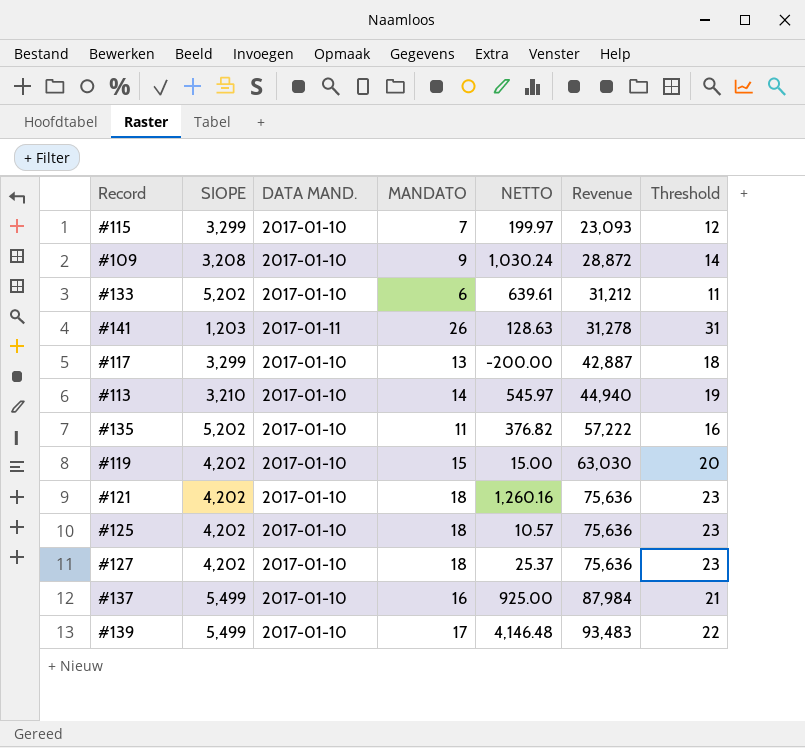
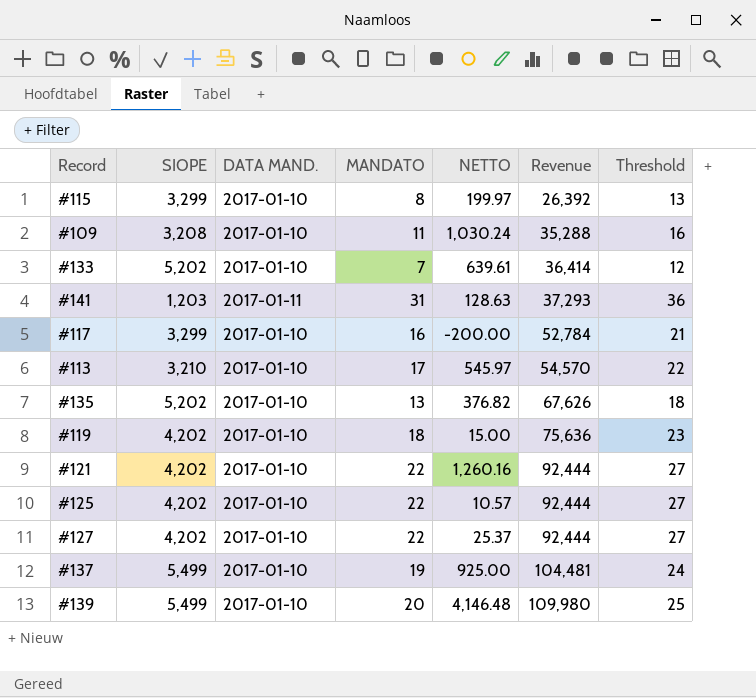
#115 | MANDATO: 7 -> 8
#115 | Revenue: 23,093 -> 26,392
#115 | Threshold: 12 -> 13
#109 | MANDATO: 9 -> 11
#109 | Revenue: 28,872 -> 35,288
#109 | Threshold: 14 -> 16
#133 | MANDATO: 6 -> 7
#133 | Revenue: 31,212 -> 36,414
#133 | Threshold: 11 -> 12
#141 | MANDATO: 26 -> 31
#141 | Revenue: 31,278 -> 37,293
#141 | Threshold: 31 -> 36
#117 | MANDATO: 13 -> 16
#117 | Revenue: 42,887 -> 52,784
#117 | Threshold: 18 -> 21
#113 | MANDATO: 14 -> 17
#113 | Revenue: 44,940 -> 54,570
#113 | Threshold: 19 -> 22
#135 | MANDATO: 11 -> 13
#135 | Revenue: 57,222 -> 67,626
#135 | Threshold: 16 -> 18
#119 | MANDATO: 15 -> 18
#119 | Revenue: 63,030 -> 75,636
#119 | Threshold: 20 -> 23
#121 | MANDATO: 18 -> 22
#121 | Revenue: 75,636 -> 92,444
#121 | Threshold: 23 -> 27
#125 | MANDATO: 18 -> 22
#125 | Revenue: 75,636 -> 92,444
#125 | Threshold: 23 -> 27
#127 | MANDATO: 18 -> 22
#127 | Revenue: 75,636 -> 92,444
#127 | Threshold: 23 -> 27
#137 | MANDATO: 16 -> 19
#137 | Revenue: 87,984 -> 104,481
#137 | Threshold: 21 -> 24
#139 | MANDATO: 17 -> 20
#139 | Revenue: 93,483 -> 109,980
#139 | Threshold: 22 -> 25

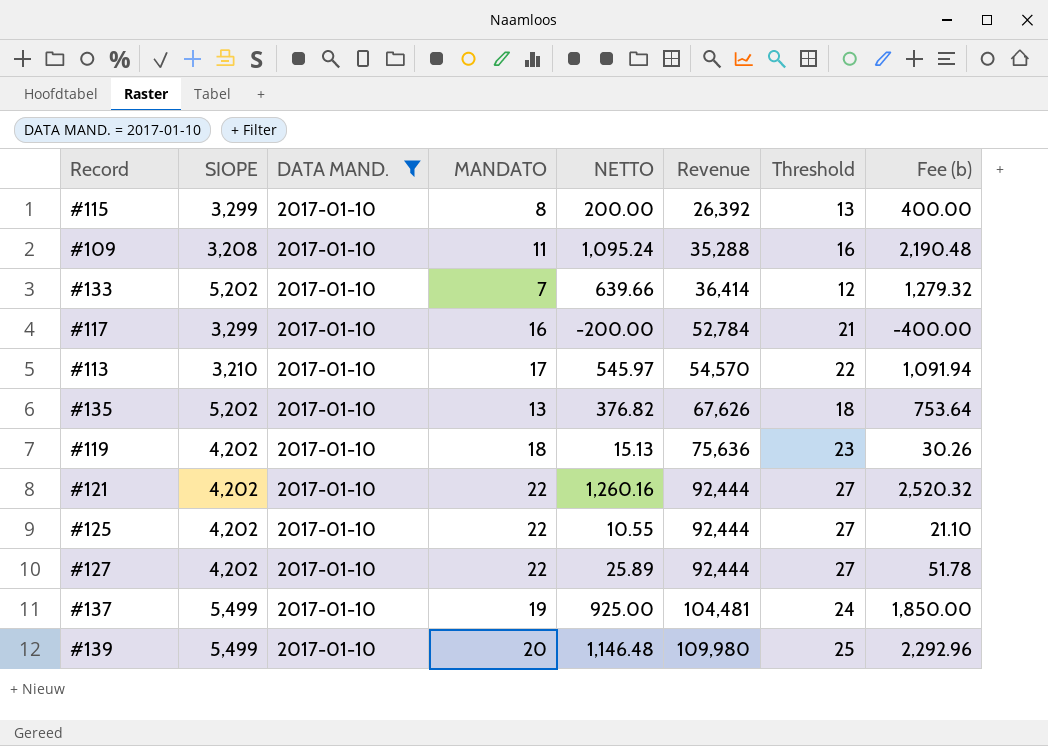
filter: none -> DATA MAND. = 2017-01-10
column Fee (b) | formula: none -> [NETTO] * 2
#115 | NETTO: 199.97 -> 200.00
#109 | NETTO: 1,030.24 -> 1,095.24
#133 | NETTO: 639.61 -> 639.66
#119 | NETTO: 15.00 -> 15.13
#125 | NETTO: 10.57 -> 10.55
#127 | NETTO: 25.37 -> 25.89
#139 | NETTO: 4,146.48 -> 1,146.48

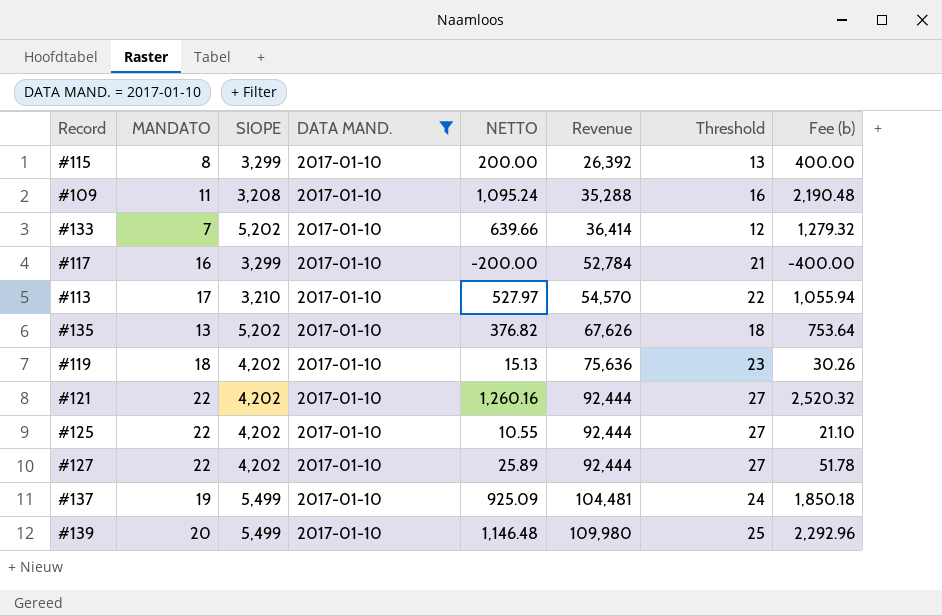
column MANDATO | position: 4 -> 2
#113 | NETTO: 545.97 -> 527.97
#113 | Fee (b): 1,091.94 -> 1,055.94
#137 | NETTO: 925.00 -> 925.09
#137 | Fee (b): 1,850.00 -> 1,850.18

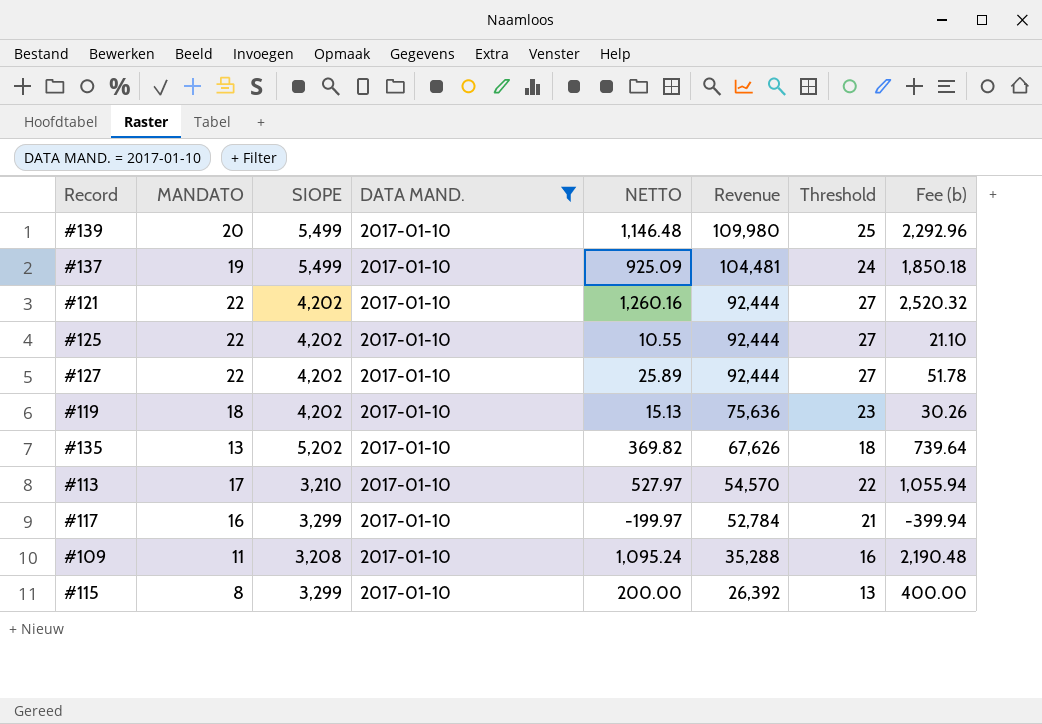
row order: Revenue ascending -> Revenue descending
row #133: 7 | 5,202 | 2017-01-10 | 639.66 | 36,414 | 12 | 1,279.32 -> none
#135 | NETTO: 376.82 -> 369.82
#135 | Fee (b): 753.64 -> 739.64
#117 | NETTO: -200.00 -> -199.97
#117 | Fee (b): -400.00 -> -399.94

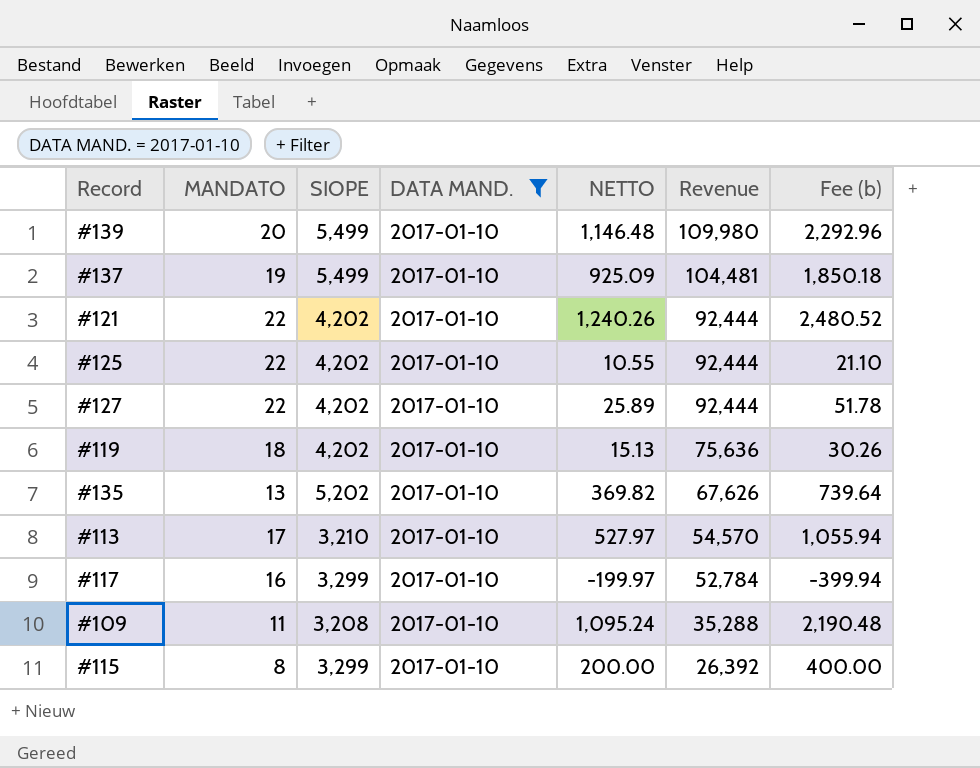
column Threshold | formula: [MANDATO] + 5 -> none
#121 | NETTO: 1,260.16 -> 1,240.26
#121 | Fee (b): 2,520.32 -> 2,480.52

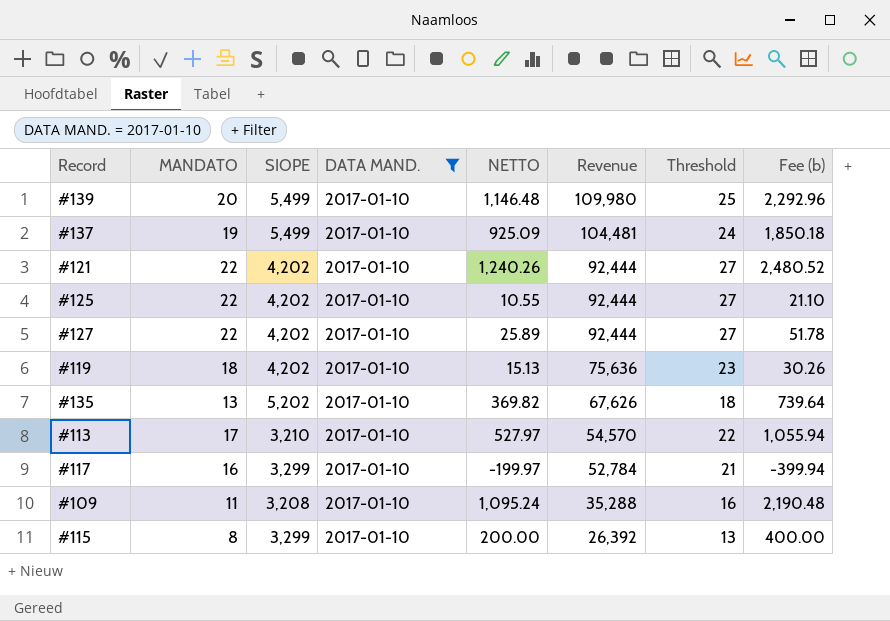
column Threshold | formula: none -> [MANDATO] + 5

